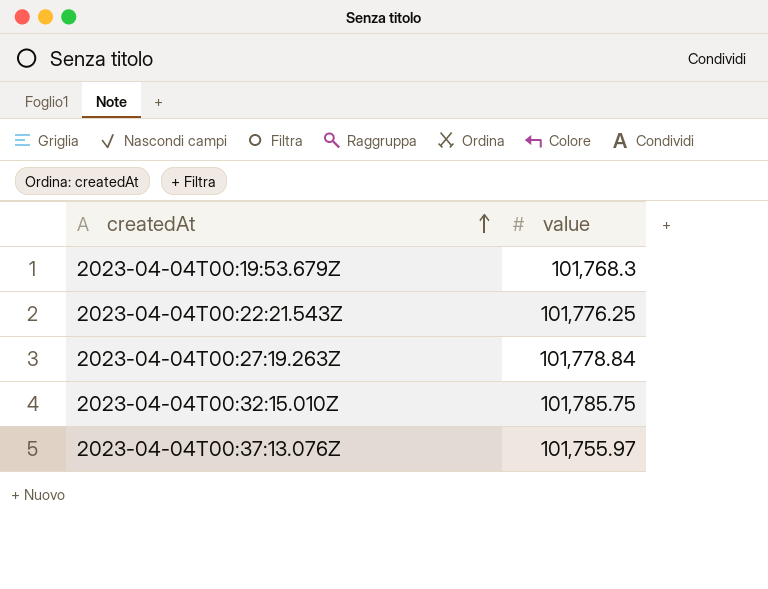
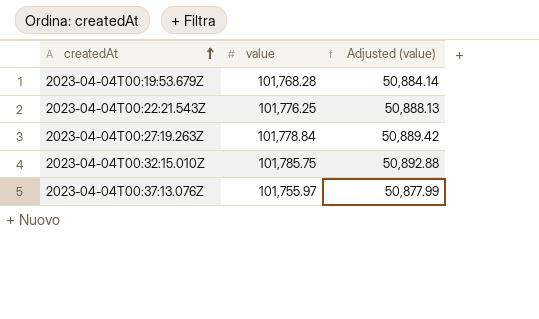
column Adjusted (value) | formula: none -> [value] * 0.5
2023-04-04T00:19:53.679Z | value: 101,768.3 -> 101,768.28

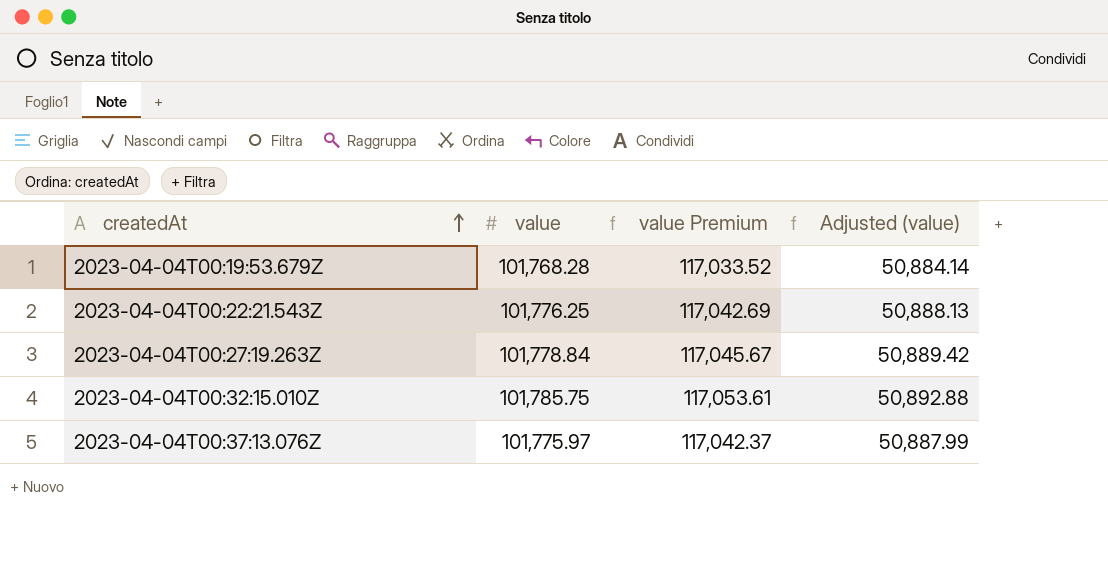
column value Premium | formula: none -> [value] * 1.15
2023-04-04T00:37:13.076Z | value: 101,755.97 -> 101,775.97
2023-04-04T00:37:13.076Z | Adjusted (value): 50,877.99 -> 50,887.99

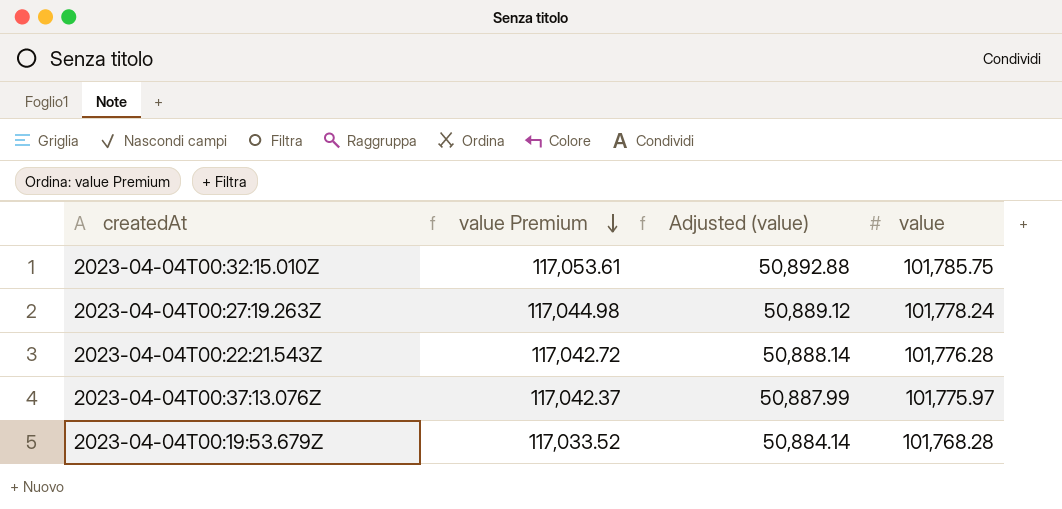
row order: createdAt ascending -> value Premium descending
column value | position: 2 -> 4
2023-04-04T00:27:19.263Z | value Premium: 117,045.67 -> 117,044.98
2023-04-04T00:27:19.263Z | Adjusted (value): 50,889.42 -> 50,889.12
2023-04-04T00:27:19.263Z | value: 101,778.84 -> 101,778.24
2023-04-04T00:22:21.543Z | value Premium: 117,042.69 -> 117,042.72
2023-04-04T00:22:21.543Z | Adjusted (value): 50,888.13 -> 50,888.14
2023-04-04T00:22:21.543Z | value: 101,776.25 -> 101,776.28

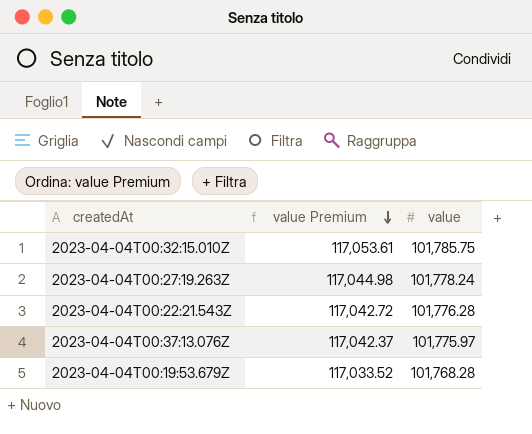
column Adjusted (value) | formula: [value] * 0.5 -> none

